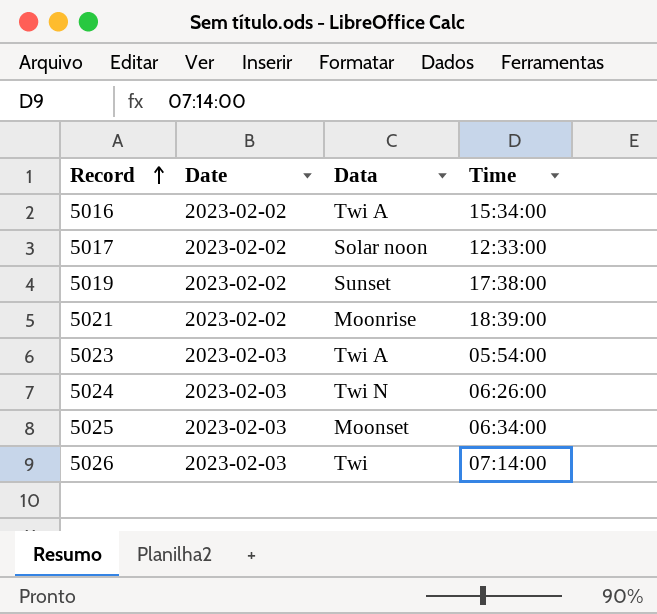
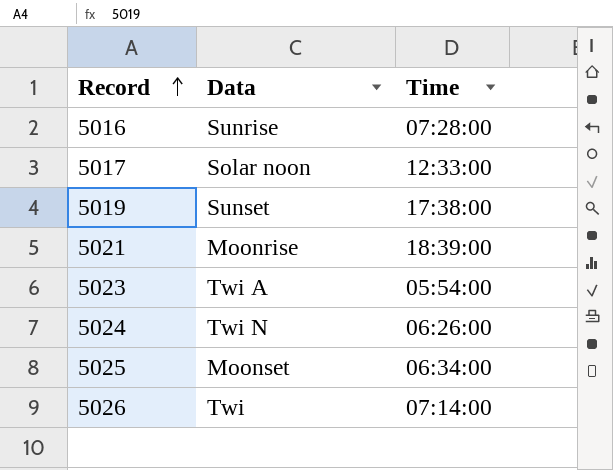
column Date | position: 2 -> none
5016 | Data: Twi A -> Sunrise
5016 | Time: 15:34:00 -> 07:28:00

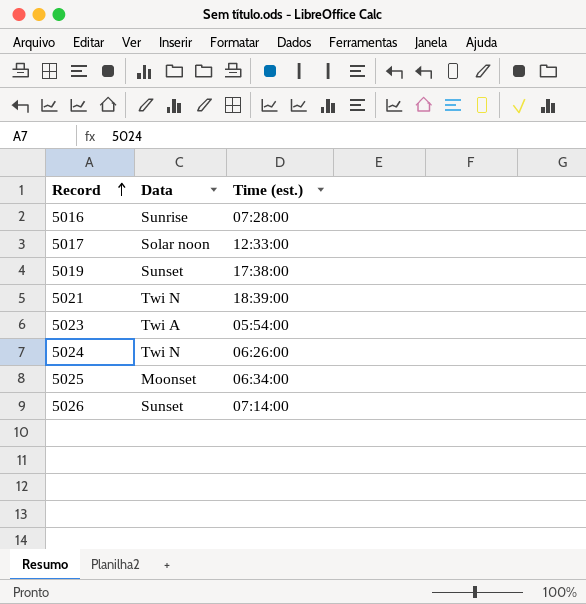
column name: Time -> Time (est.)
5021 | Data: Moonrise -> Twi N
5026 | Data: Twi -> Sunset

